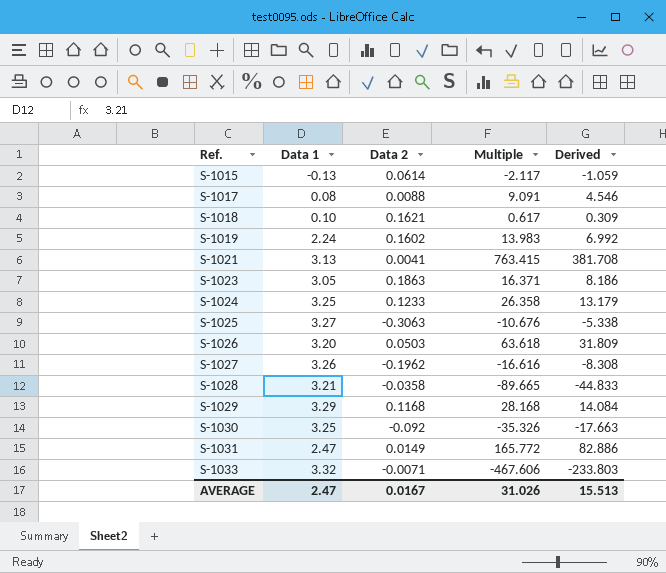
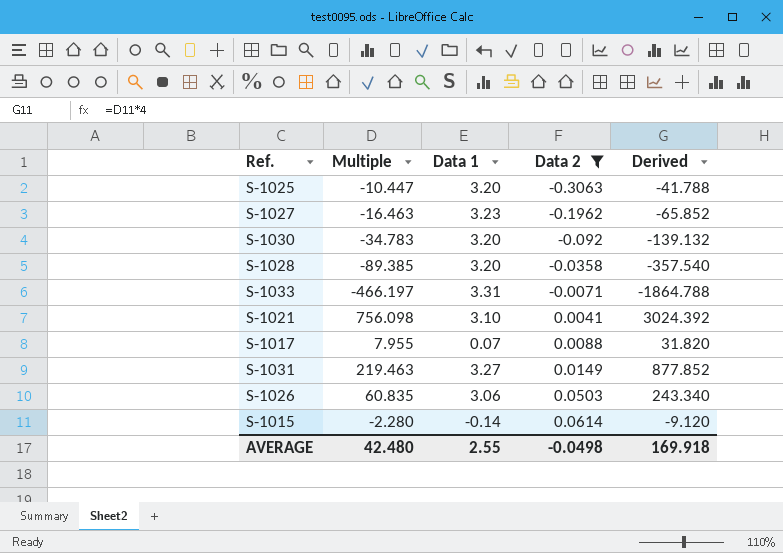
filter: none -> Data 2 <= 0.0614
row order: Ref. ascending -> Data 2 ascending
column Multiple | position: 4 -> 2
column Derived | formula: [Multiple] * 0.5 -> [Multiple] * 4
S-1025 | Multiple: -10.676 -> -10.447
S-1025 | Data 1: 3.27 -> 3.20
S-1027 | Multiple: -16.616 -> -16.463
S-1027 | Data 1: 3.26 -> 3.23
S-1030 | Multiple: -35.326 -> -34.783
S-1030 | Data 1: 3.25 -> 3.20
S-1028 | Multiple: -89.665 -> -89.385
S-1028 | Data 1: 3.21 -> 3.20
S-1033 | Multiple: -467.606 -> -466.197
S-1033 | Data 1: 3.32 -> 3.31
S-1021 | Multiple: 763.415 -> 756.098
S-1021 | Data 1: 3.13 -> 3.10
S-1017 | Multiple: 9.091 -> 7.955
S-1017 | Data 1: 0.08 -> 0.07
S-1031 | Multiple: 165.772 -> 219.463
S-1031 | Data 1: 2.47 -> 3.27
S-1026 | Multiple: 63.618 -> 60.835
S-1026 | Data 1: 3.20 -> 3.06
S-1015 | Multiple: -2.117 -> -2.280
S-1015 | Data 1: -0.13 -> -0.14
AVERAGE | Multiple: 31.026 -> 42.480
AVERAGE | Data 1: 2.47 -> 2.55
AVERAGE | Data 2: 0.0167 -> -0.0498
AVERAGE | Derived: 15.513 -> 169.918

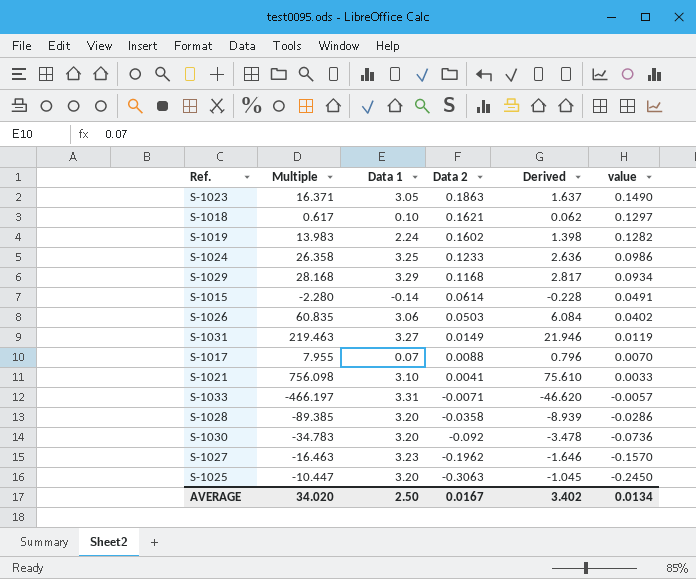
filter: Data 2 <= 0.0614 -> none
row order: Data 2 ascending -> Data 2 descending
column Derived | formula: [Multiple] * 4 -> [Multiple] * 0.1
column value | formula: none -> [Data 2] * 0.8
AVERAGE | Multiple: 42.480 -> 34.020
AVERAGE | Data 1: 2.55 -> 2.50
AVERAGE | Data 2: -0.0498 -> 0.0167
AVERAGE | Derived: 169.918 -> 3.402

